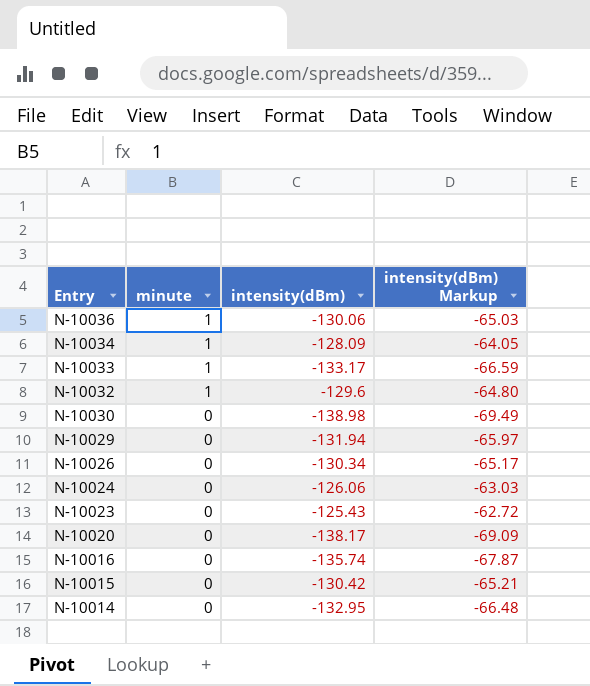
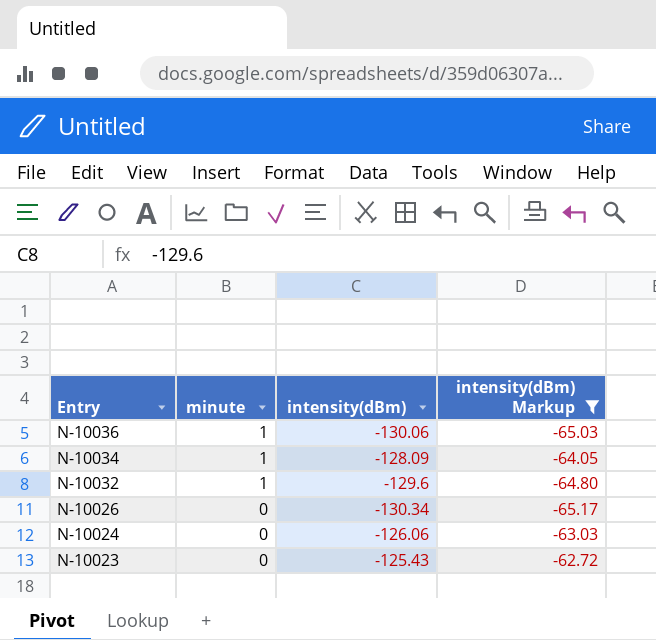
filter: none -> intensity(dBm) Markup >= -65.17

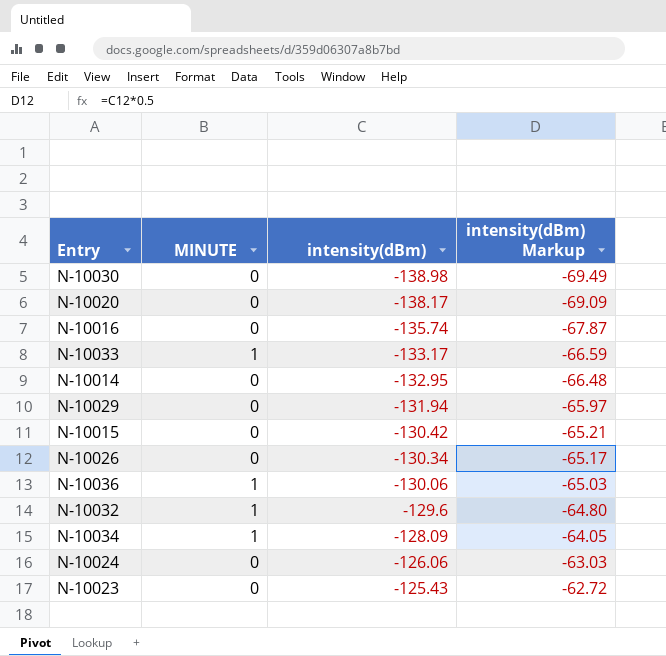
filter: intensity(dBm) Markup >= -65.17 -> none
row order: Entry descending -> intensity(dBm) ascending
column name: minute -> MINUTE

